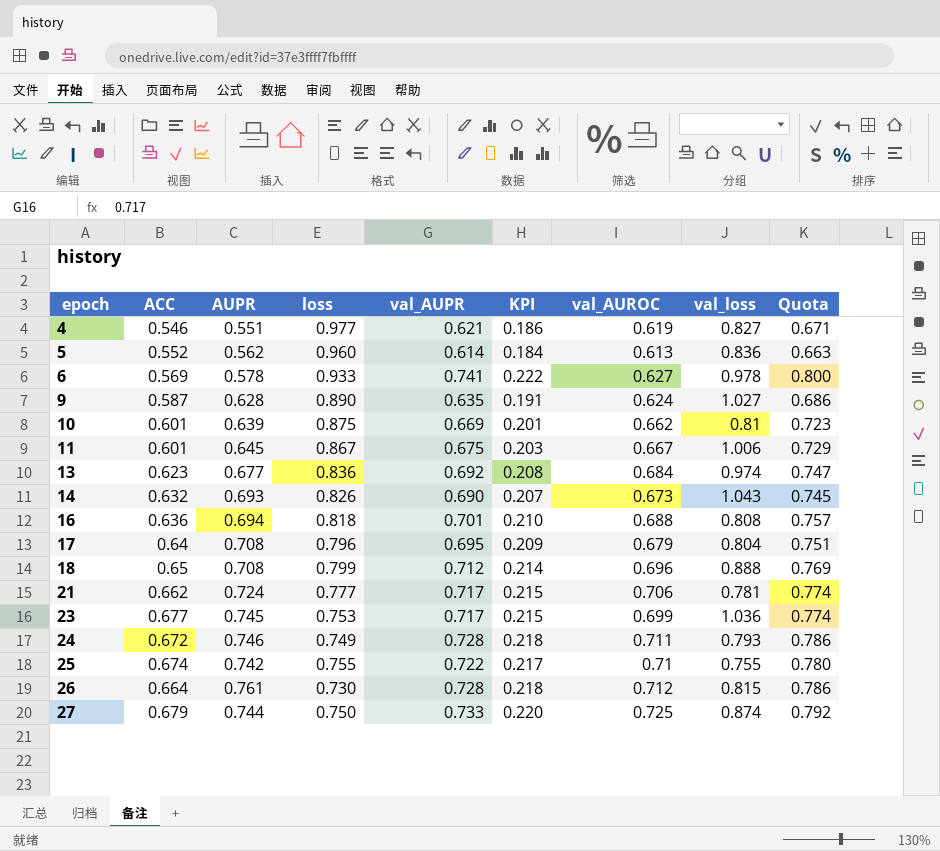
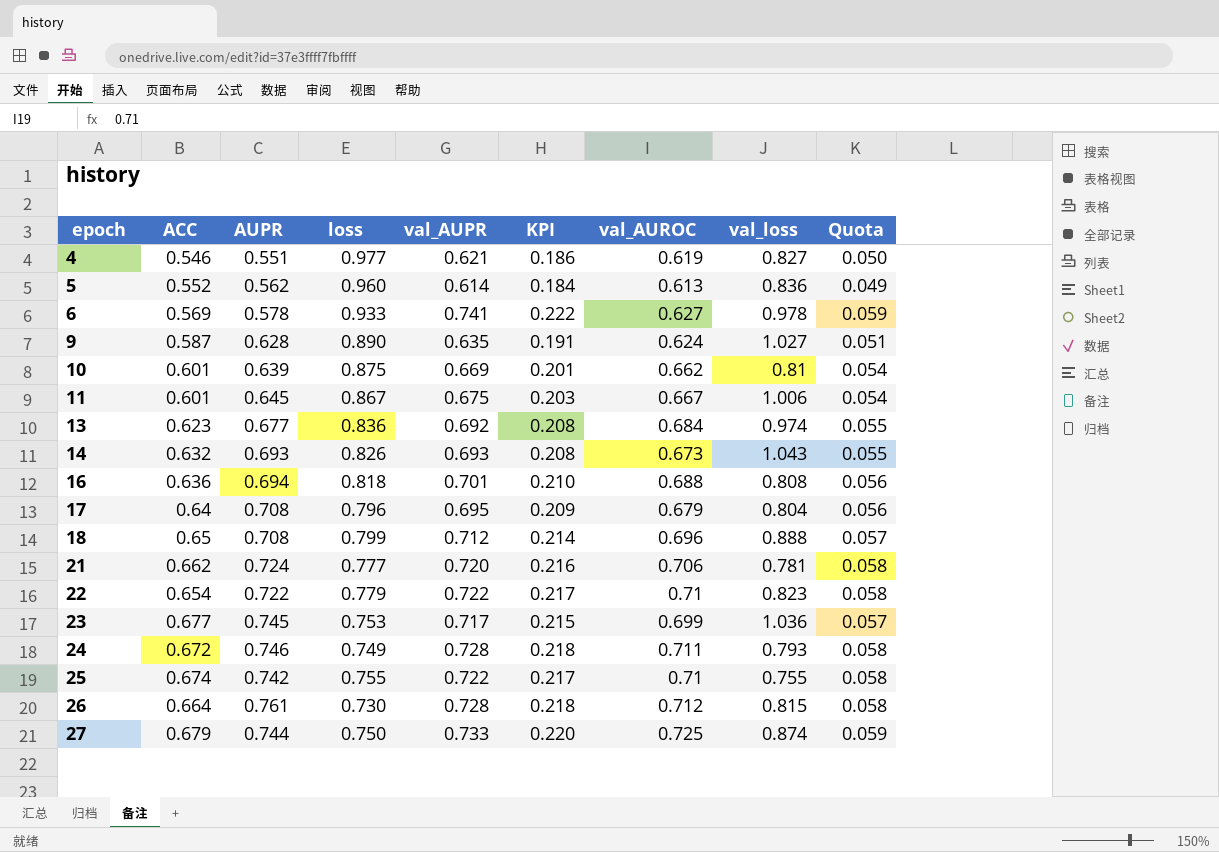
column Quota | formula: [val_AUPR] * 1.08 -> [val_AUPR] * 0.08
14 | val_AUPR: 0.690 -> 0.693
14 | KPI: 0.207 -> 0.208
21 | val_AUPR: 0.717 -> 0.720
21 | KPI: 0.215 -> 0.216
row 22: none -> 0.654 | 0.722 | 0.779 | 0.722 | 0.217 | 0.71 | 0.823 | 0.058

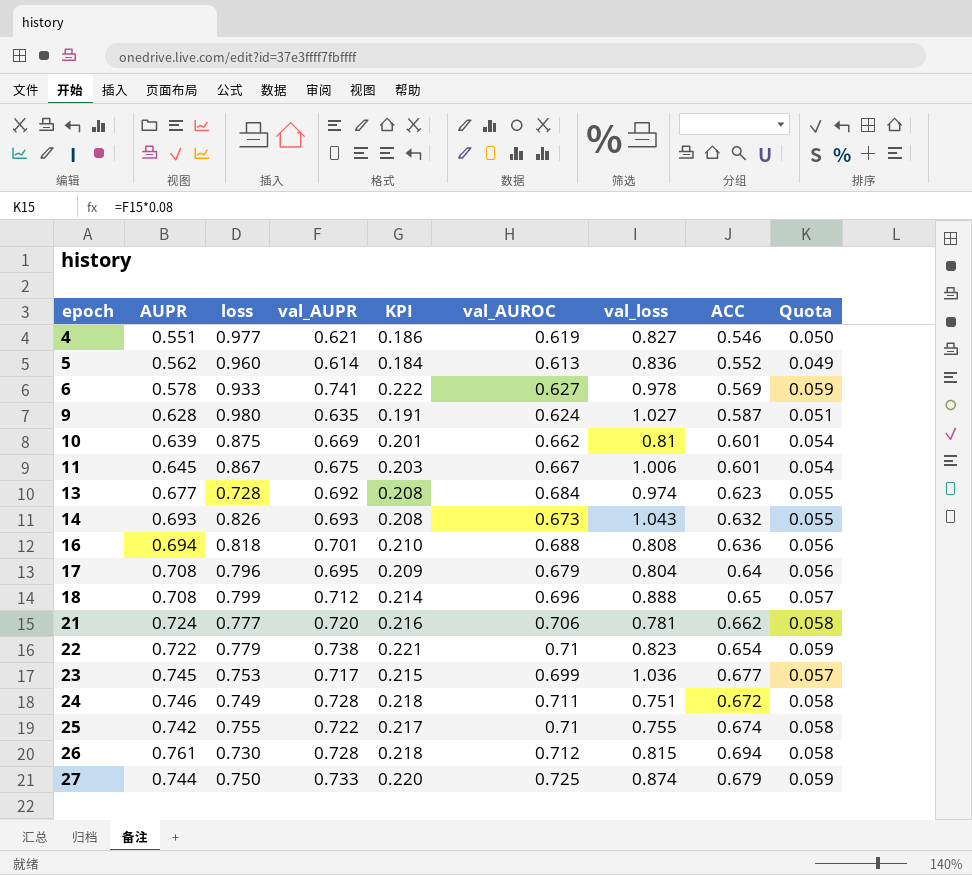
column ACC | position: 2 -> 8
9 | loss: 0.890 -> 0.980
13 | loss: 0.836 -> 0.728
22 | val_AUPR: 0.722 -> 0.738
22 | KPI: 0.217 -> 0.221
22 | Quota: 0.058 -> 0.059
24 | val_loss: 0.793 -> 0.751
26 | ACC: 0.664 -> 0.694

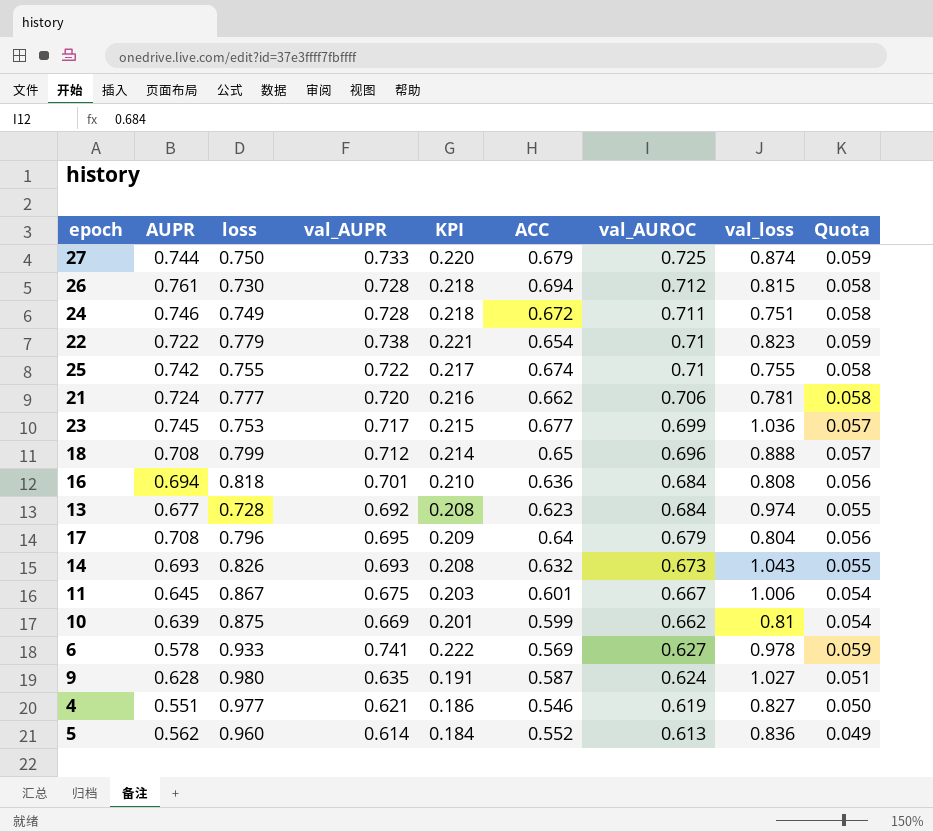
row order: epoch ascending -> val_AUROC descending
column ACC | position: 8 -> 6
16 | val_AUROC: 0.688 -> 0.684
10 | ACC: 0.601 -> 0.599

